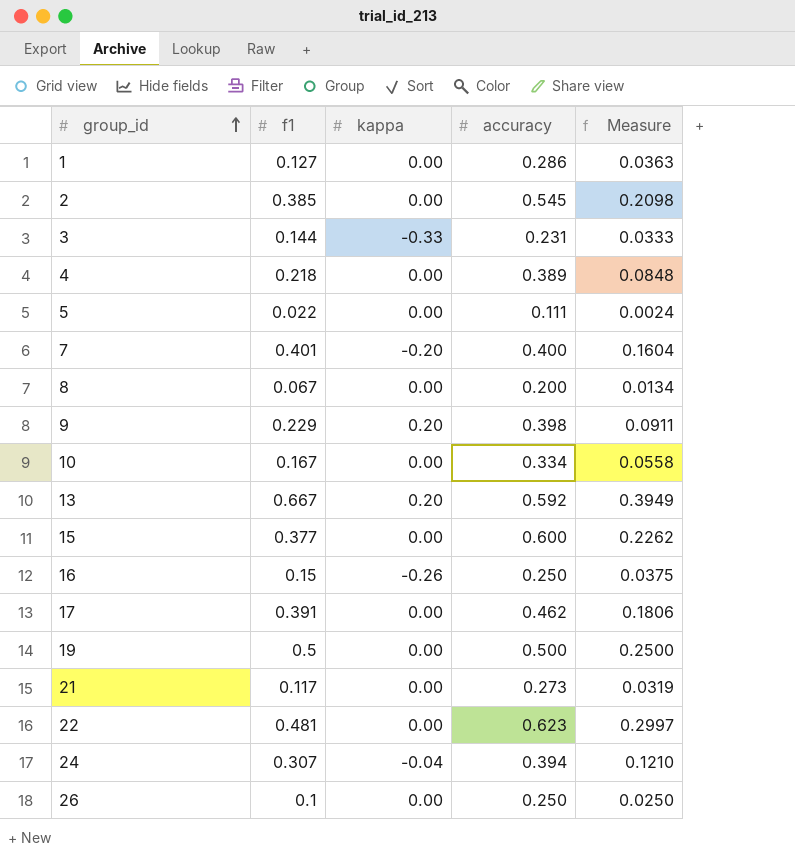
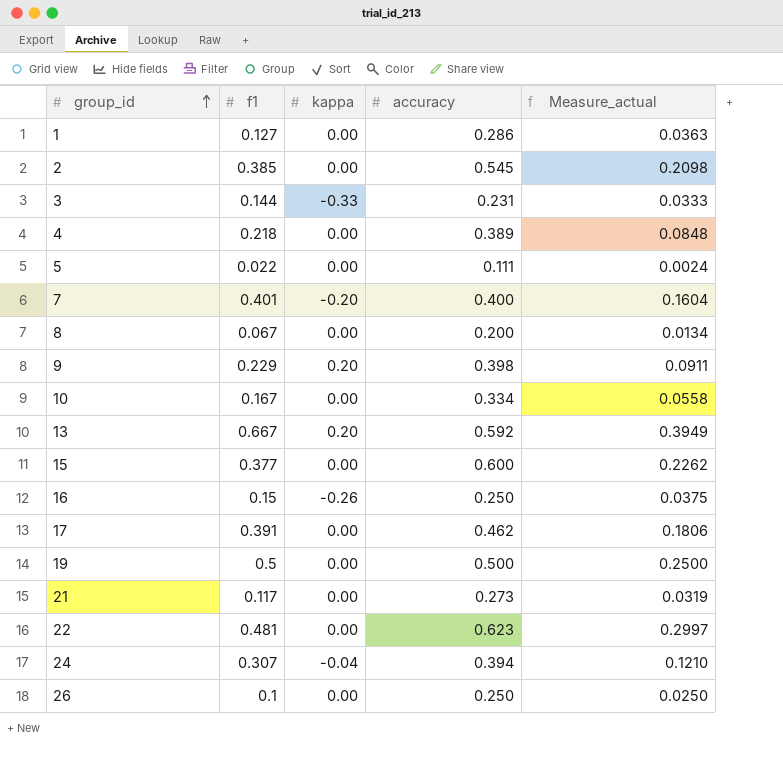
column name: Measure -> Measure_actual

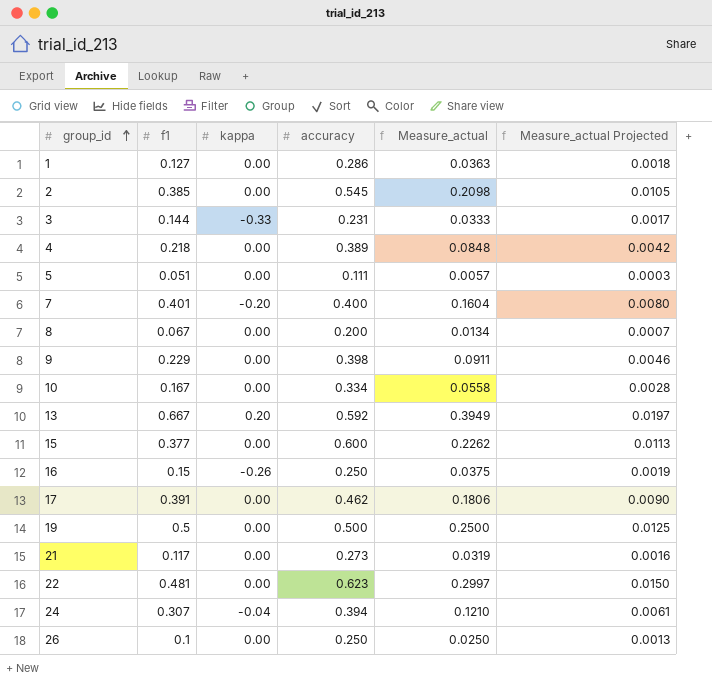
column Measure_actual Projected | formula: none -> [Measure_actual] * 0.05
5 | f1: 0.022 -> 0.051
5 | Measure_actual: 0.0024 -> 0.0057
9 | kappa: 0.20 -> 0.00

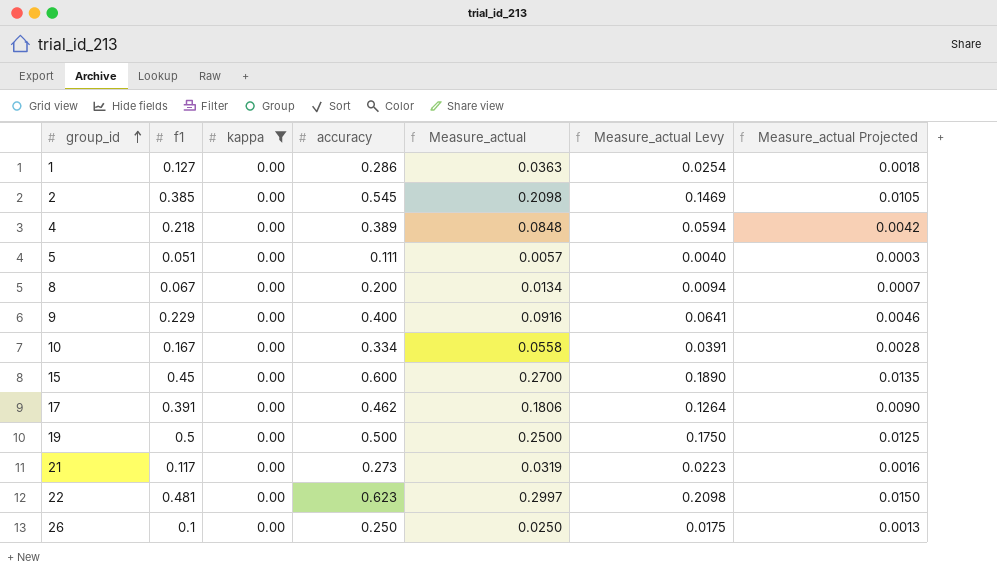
filter: none -> kappa = 0.00
column Measure_actual Levy | formula: none -> [Measure_actual] * 0.7
9 | accuracy: 0.398 -> 0.400
9 | Measure_actual: 0.0911 -> 0.0916
15 | f1: 0.377 -> 0.45
15 | Measure_actual: 0.2262 -> 0.2700
15 | Measure_actual Projected: 0.0113 -> 0.0135

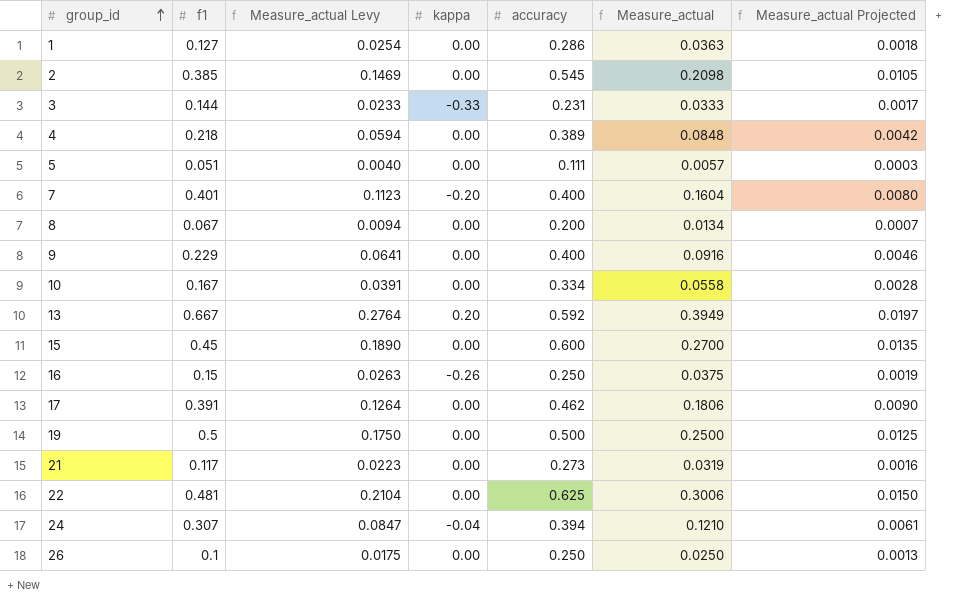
filter: kappa = 0.00 -> none
column Measure_actual Levy | position: 6 -> 3
22 | Measure_actual Levy: 0.2098 -> 0.2104
22 | accuracy: 0.623 -> 0.625
22 | Measure_actual: 0.2997 -> 0.3006

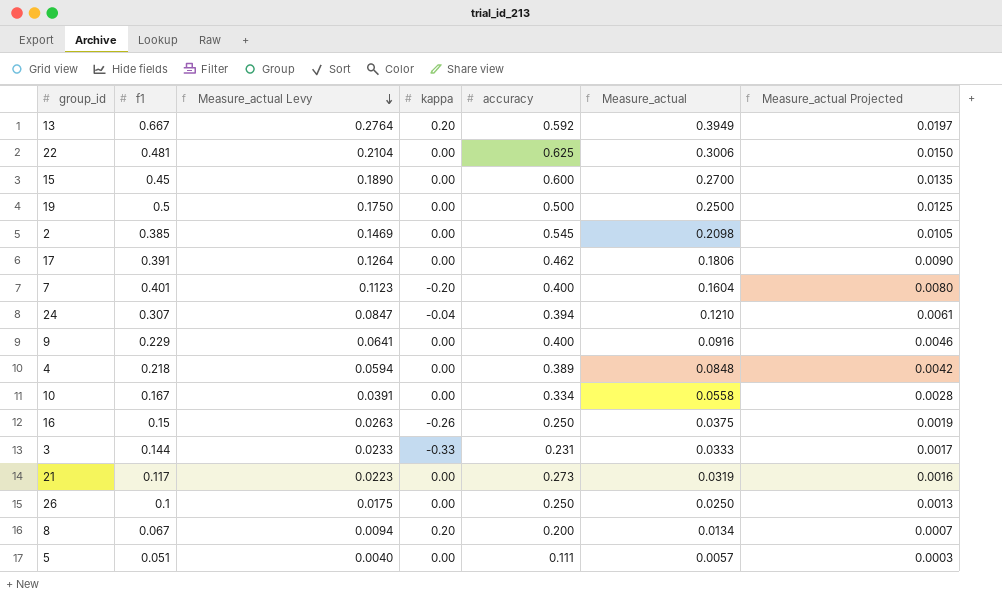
row order: group_id ascending -> Measure_actual Levy descending
row 1: 0.127 | 0.0254 | 0.00 | 0.286 | 0.0363 | 0.0018 -> none
8 | kappa: 0.00 -> 0.20

